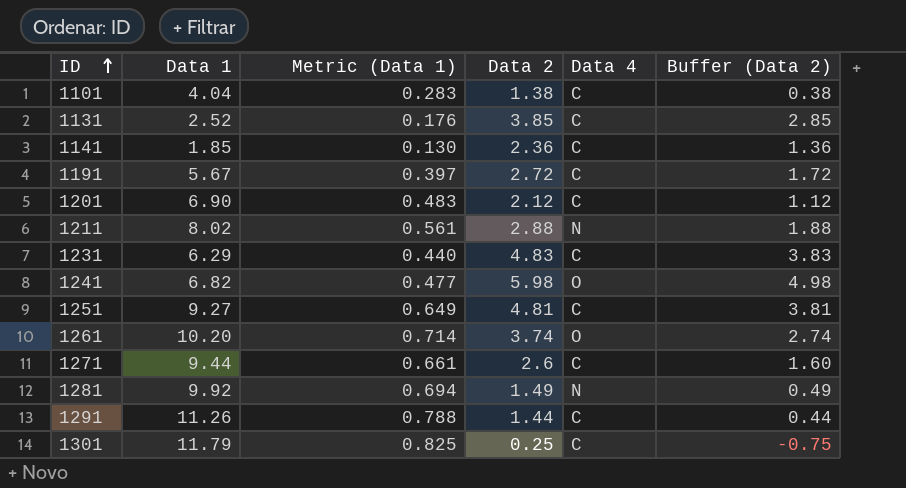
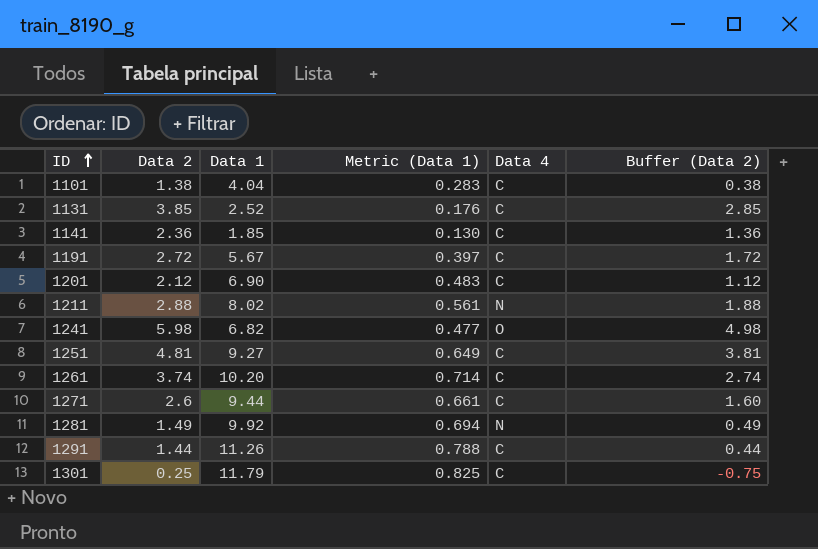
column Data 2 | position: 4 -> 2
row 1231: 6.29 | 0.440 | 4.83 | C | 3.83 -> none
1261 | Data 4: O -> C

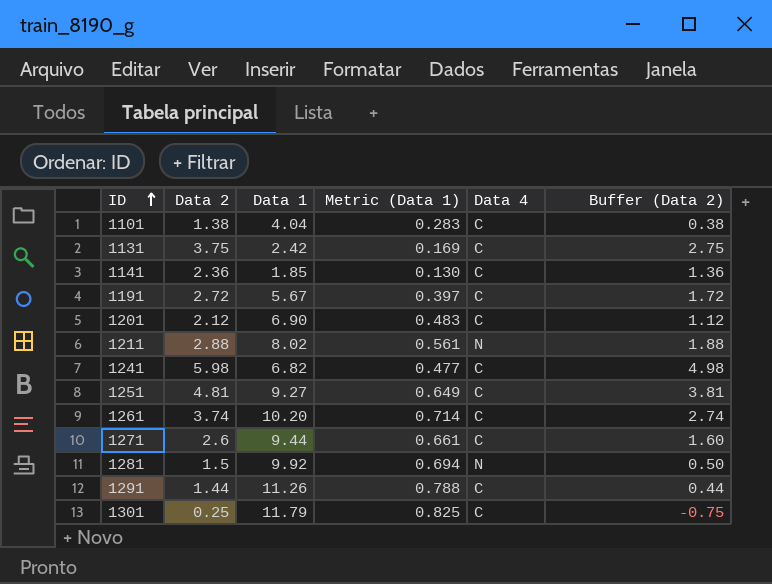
1131 | Data 2: 3.85 -> 3.75
1131 | Data 1: 2.52 -> 2.42
1131 | Metric (Data 1): 0.176 -> 0.169
1131 | Buffer (Data 2): 2.85 -> 2.75
1241 | Data 4: O -> C
1281 | Data 2: 1.49 -> 1.5
1281 | Buffer (Data 2): 0.49 -> 0.50

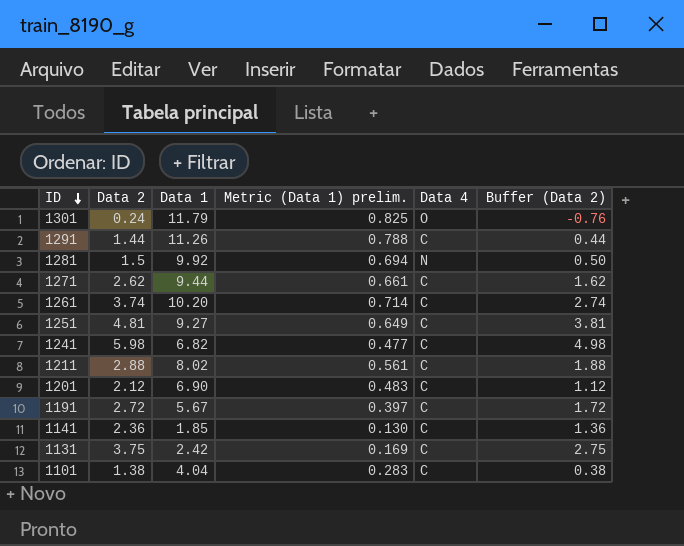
row order: ID ascending -> ID descending
column name: Metric (Data 1) -> Metric (Data 1) prelim.
1301 | Data 2: 0.25 -> 0.24
1301 | Data 4: C -> O
1301 | Buffer (Data 2): -0.75 -> -0.76
1271 | Data 2: 2.6 -> 2.62
1271 | Buffer (Data 2): 1.60 -> 1.62
1211 | Data 4: N -> C

